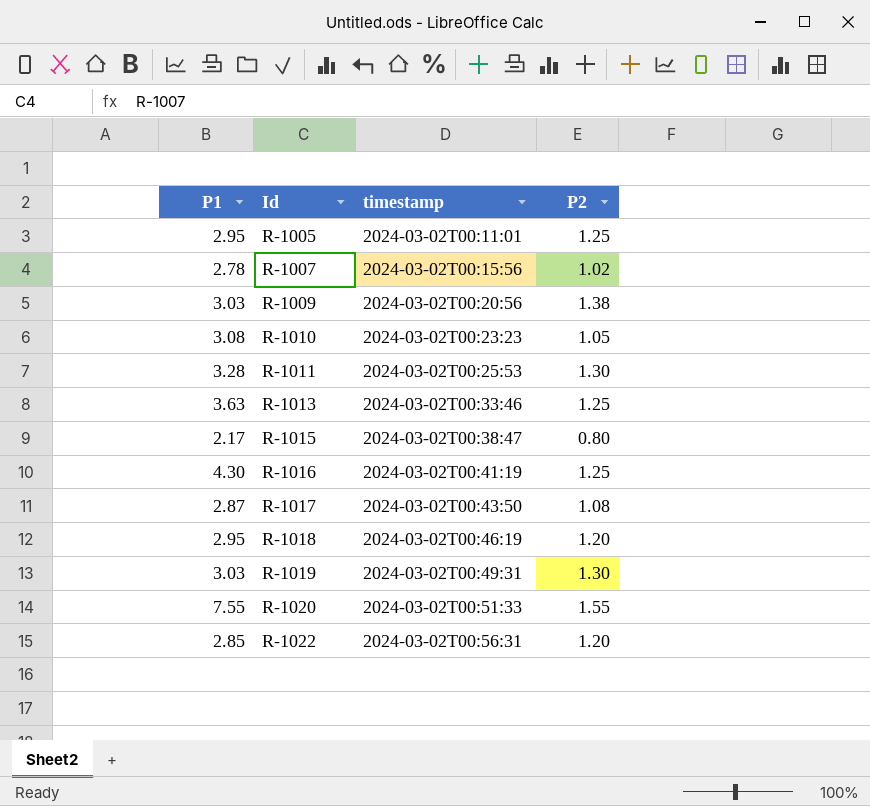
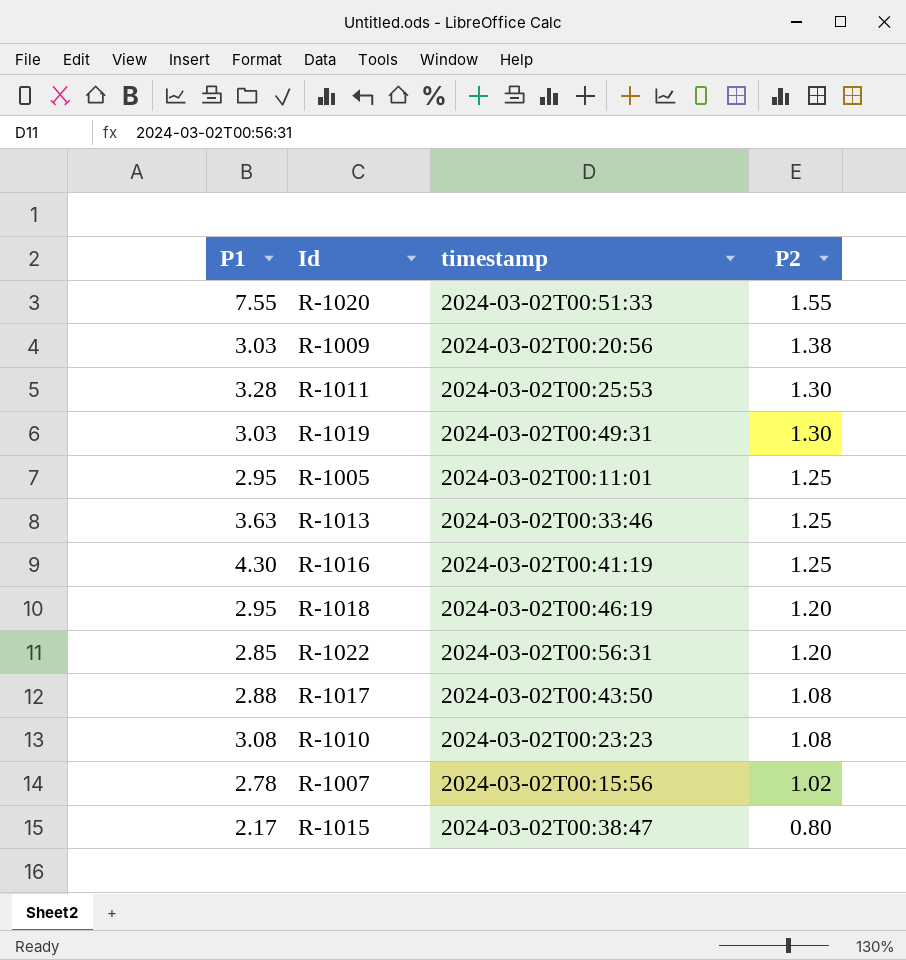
row order: Id ascending -> P2 descending
R-1017 | P1: 2.87 -> 2.88
R-1010 | P2: 1.05 -> 1.08

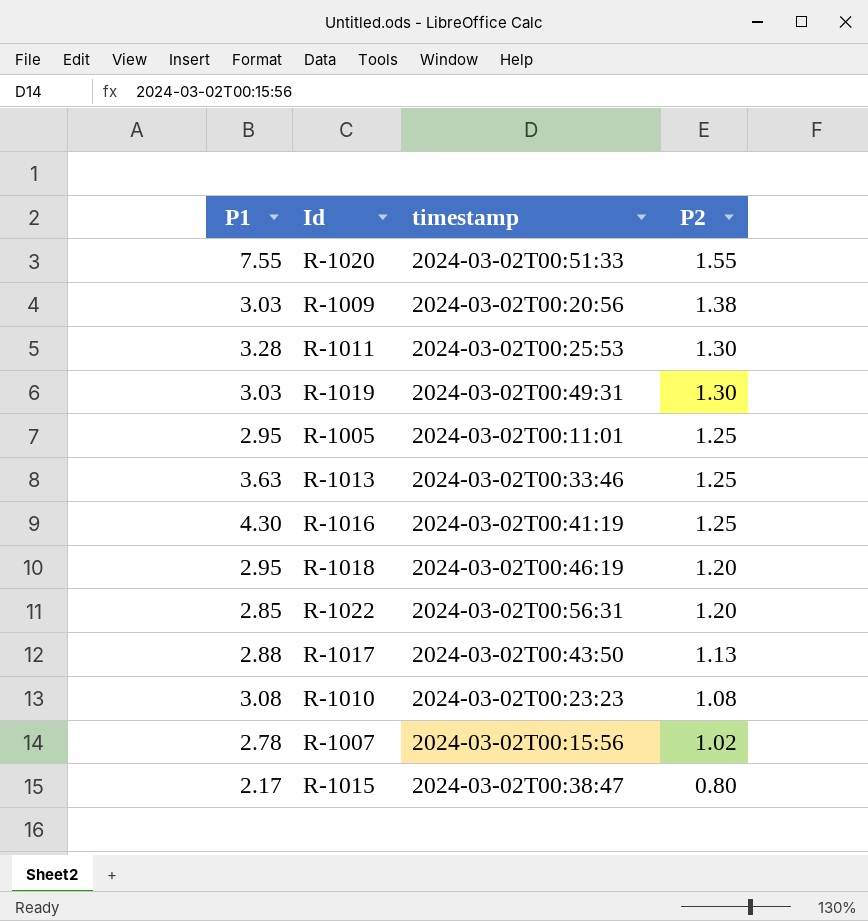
R-1017 | P2: 1.08 -> 1.13

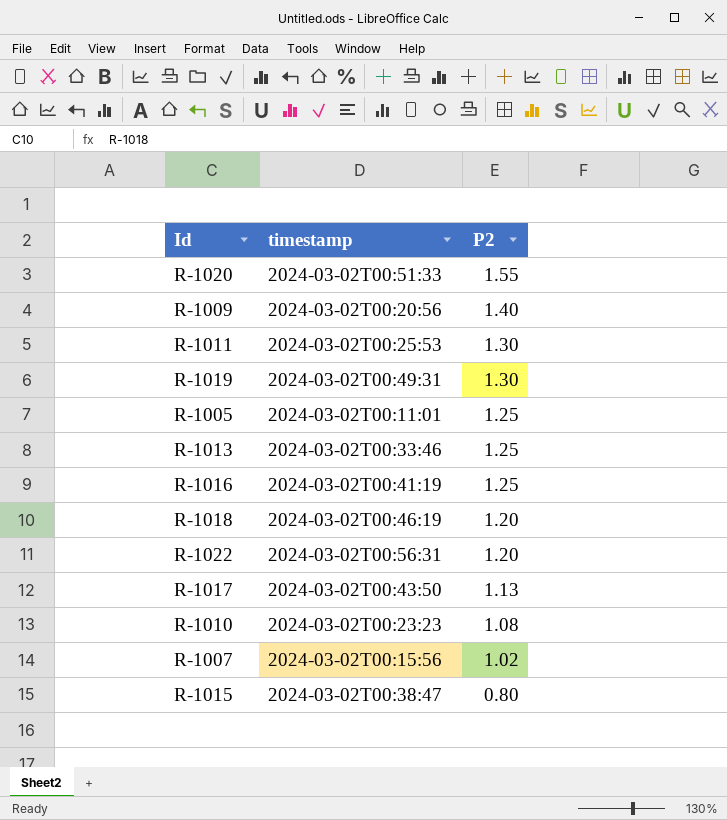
column P1 | position: 1 -> none
R-1009 | P2: 1.38 -> 1.40

